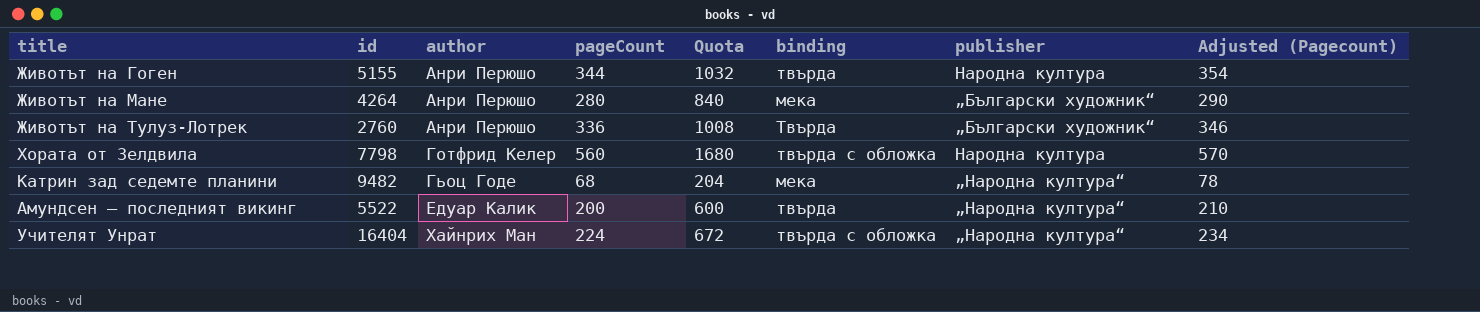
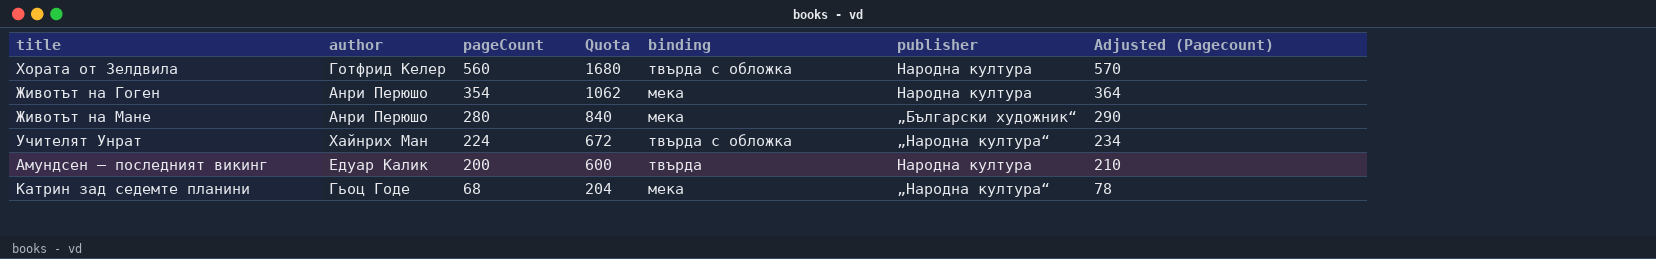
row order: author ascending -> pageCount descending
column id | position: 2 -> none
row Животът на Тулуз-Лотрек: 2760 | Анри Перюшо | 336 | 1008 | Твърда | „Български художник“ | 346 -> none
Животът на Гоген | pageCount: 344 -> 354
Животът на Гоген | Quota: 1032 -> 1062
Животът на Гоген | binding: твърда -> мека
Животът на Гоген | Adjusted (Pagecount): 354 -> 364
Амундсен — последният викинг | publisher: „Народна култура“ -> Народна култура

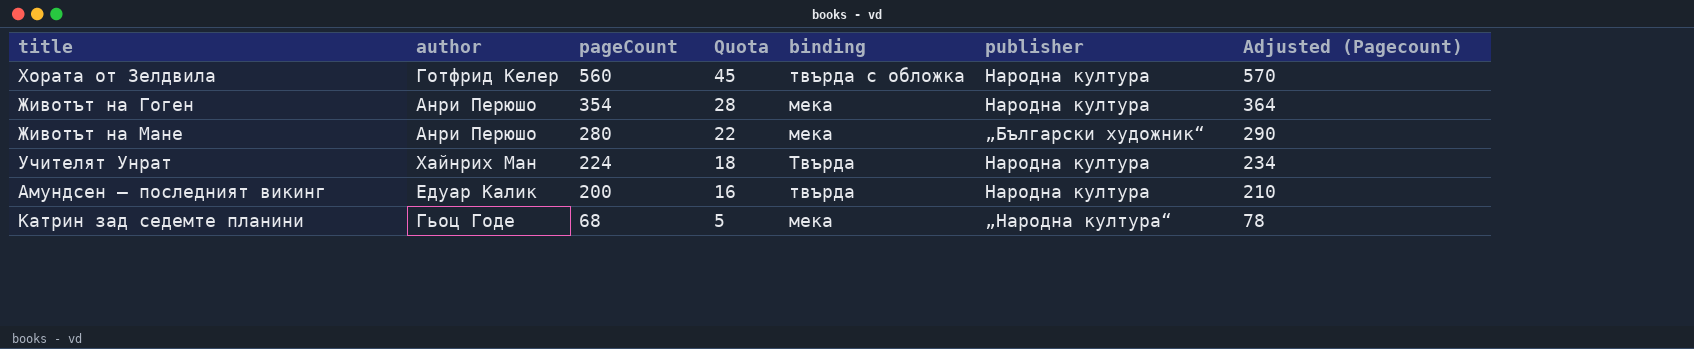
column Quota | formula: [pageCount] * 3 -> [pageCount] * 0.08
Учителят Унрат | binding: твърда с обложка -> Твърда
Учителят Унрат | publisher: „Народна култура“ -> Народна култура

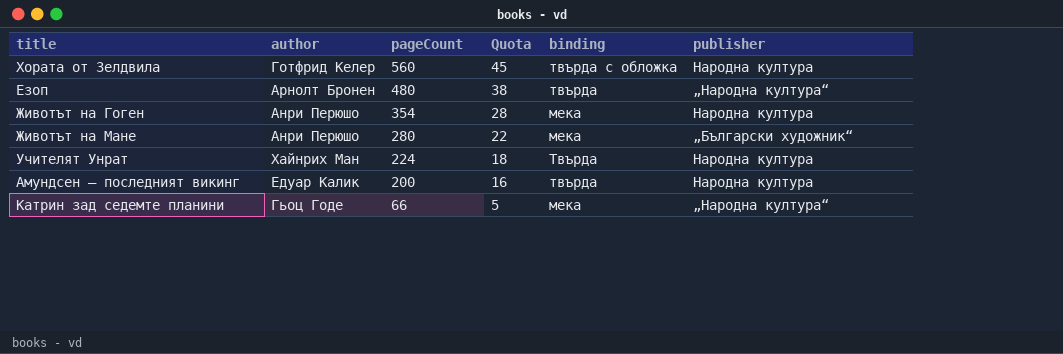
column Adjusted (Pagecount) | formula: [pageCount] + 10 -> none
row Езоп: none -> Арнолт Бронен | 480 | 38 | твърда | „Народна култура“
Катрин зад седемте планини | pageCount: 68 -> 66

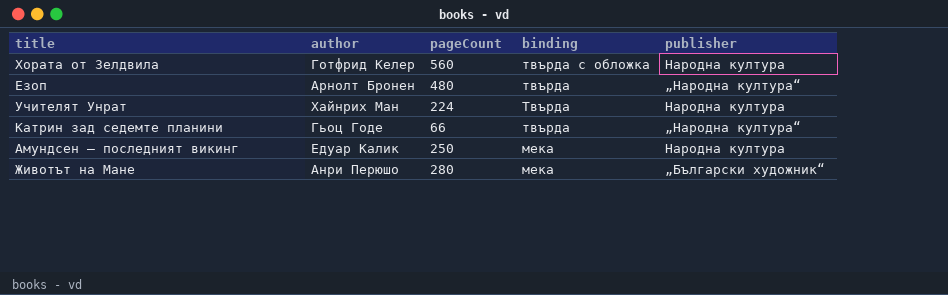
row order: pageCount descending -> binding descending
column Quota | formula: [pageCount] * 0.08 -> none
row Животът на Гоген: Анри Перюшо | 354 | 28 | мека | Народна култура -> none
Катрин зад седемте планини | binding: мека -> твърда
Амундсен — последният викинг | pageCount: 200 -> 250
Амундсен — последният викинг | binding: твърда -> мека

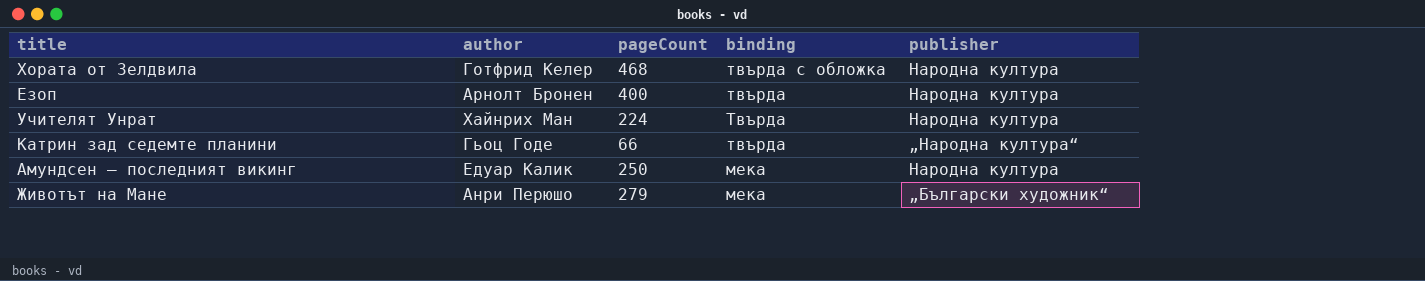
Хората от Зелдвила | pageCount: 560 -> 468
Езоп | pageCount: 480 -> 400
Езоп | publisher: „Народна култура“ -> Народна култура
Животът на Мане | pageCount: 280 -> 279

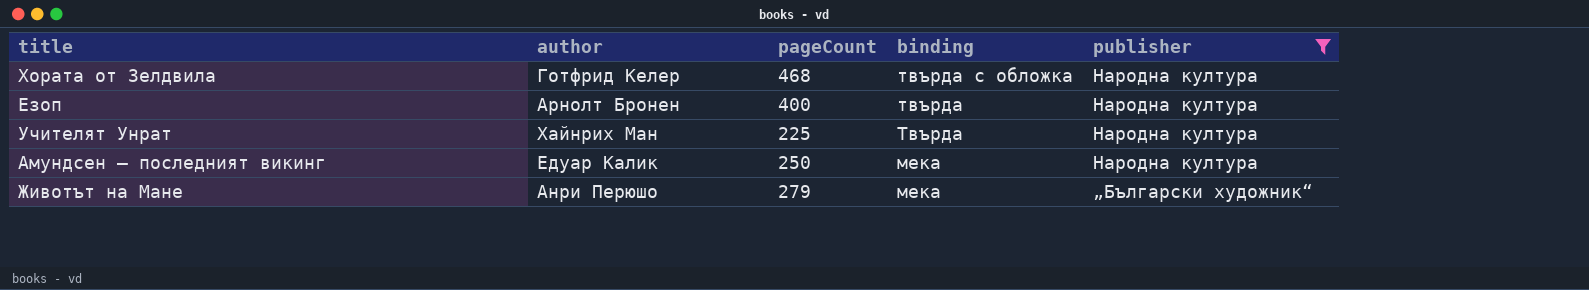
filter: none -> publisher != „Народна култура“
Учителят Унрат | pageCount: 224 -> 225

